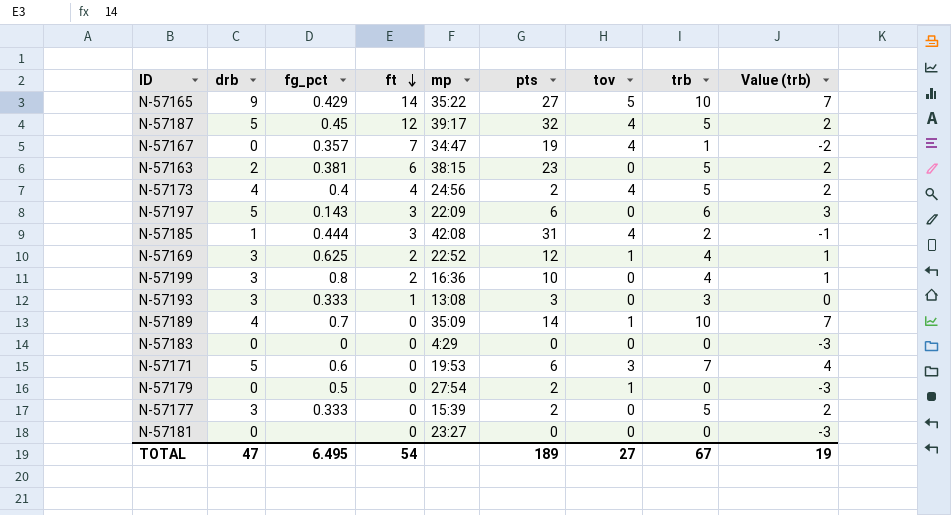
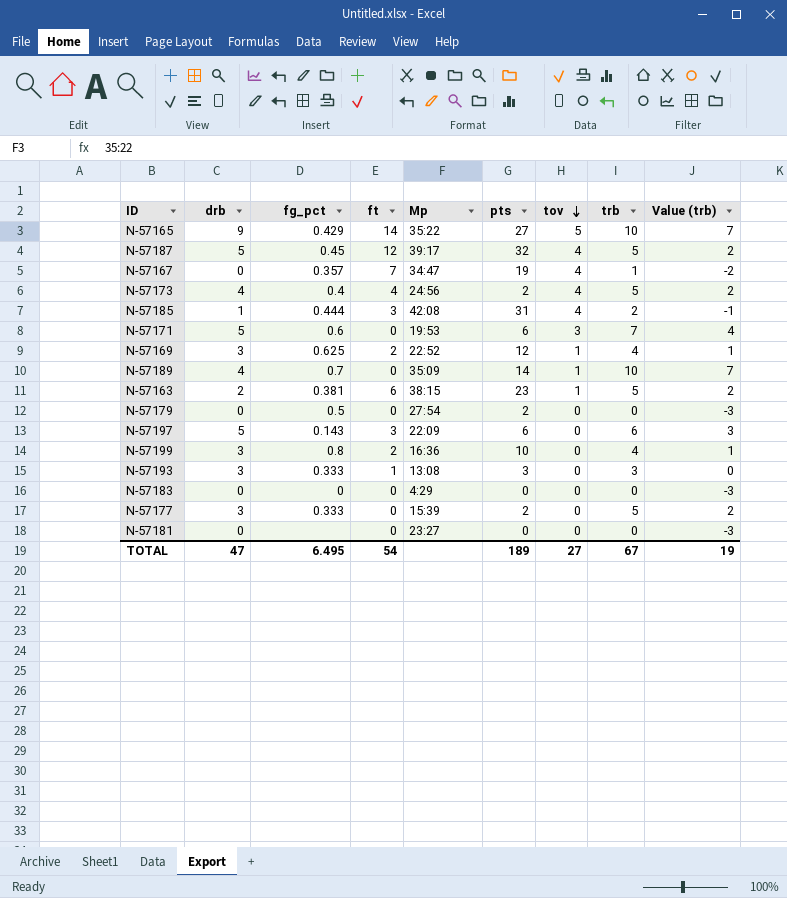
row order: ft descending -> tov descending
column name: mp -> Mp
N-57163 | tov: 0 -> 1
N-57179 | tov: 1 -> 0

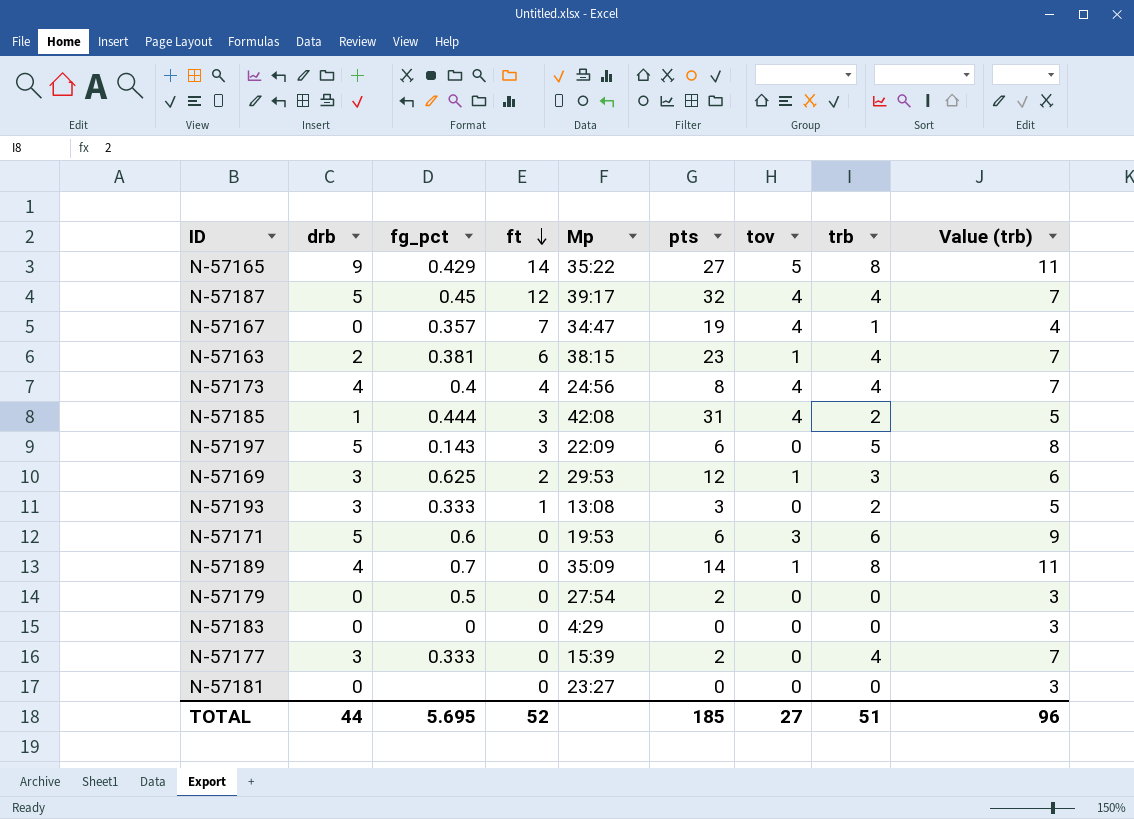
row order: tov descending -> ft descending
column Value (trb) | formula: [trb] - 3 -> [trb] + 3
row N-57199: 3 | 0.8 | 2 | 16:36 | 10 | 0 | 4 | 1 -> none
N-57165 | trb: 10 -> 8
N-57187 | trb: 5 -> 4
N-57163 | trb: 5 -> 4
N-57173 | pts: 2 -> 8
N-57173 | trb: 5 -> 4
N-57197 | trb: 6 -> 5
N-57169 | Mp: 22:52 -> 29:53
N-57169 | trb: 4 -> 3
N-57193 | trb: 3 -> 2
N-57171 | trb: 7 -> 6
N-57189 | trb: 10 -> 8
N-57177 | trb: 5 -> 4
TOTAL | drb: 47 -> 44
TOTAL | fg_pct: 6.495 -> 5.695
TOTAL | ft: 54 -> 52
TOTAL | pts: 189 -> 185
TOTAL | trb: 67 -> 51
TOTAL | Value (trb): 19 -> 96

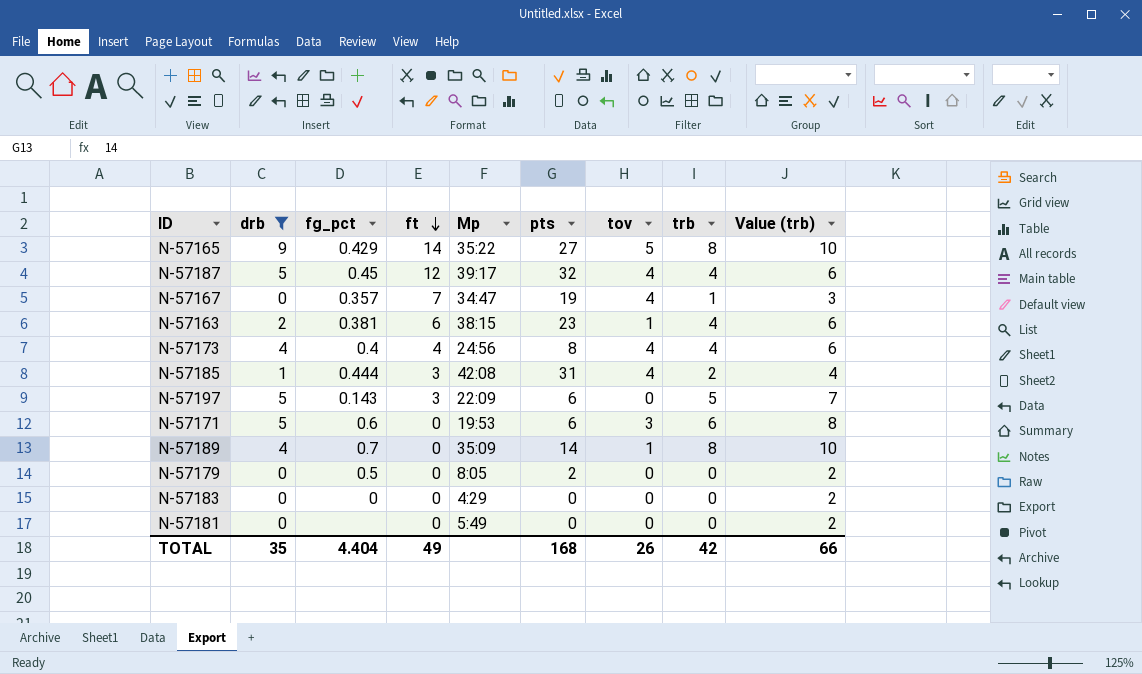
filter: none -> drb != 3
column Value (trb) | formula: [trb] + 3 -> [trb] + 2
N-57179 | Mp: 27:54 -> 8:05
N-57181 | Mp: 23:27 -> 5:49
TOTAL | drb: 44 -> 35
TOTAL | fg_pct: 5.695 -> 4.404
TOTAL | ft: 52 -> 49
TOTAL | pts: 185 -> 168
TOTAL | tov: 27 -> 26
TOTAL | trb: 51 -> 42
TOTAL | Value (trb): 96 -> 66

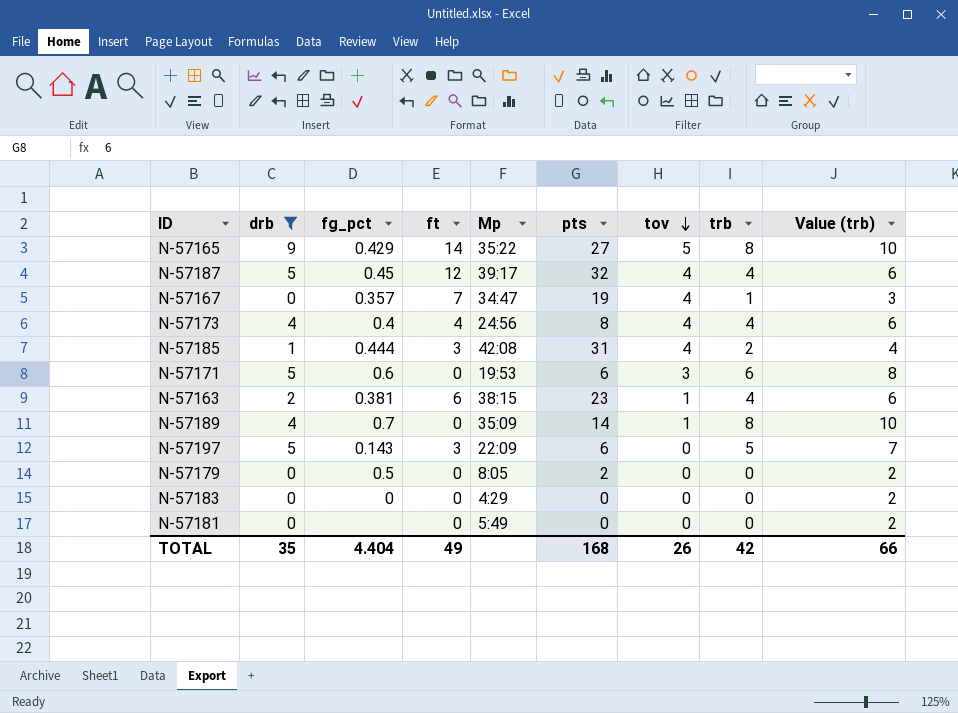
row order: ft descending -> tov descending

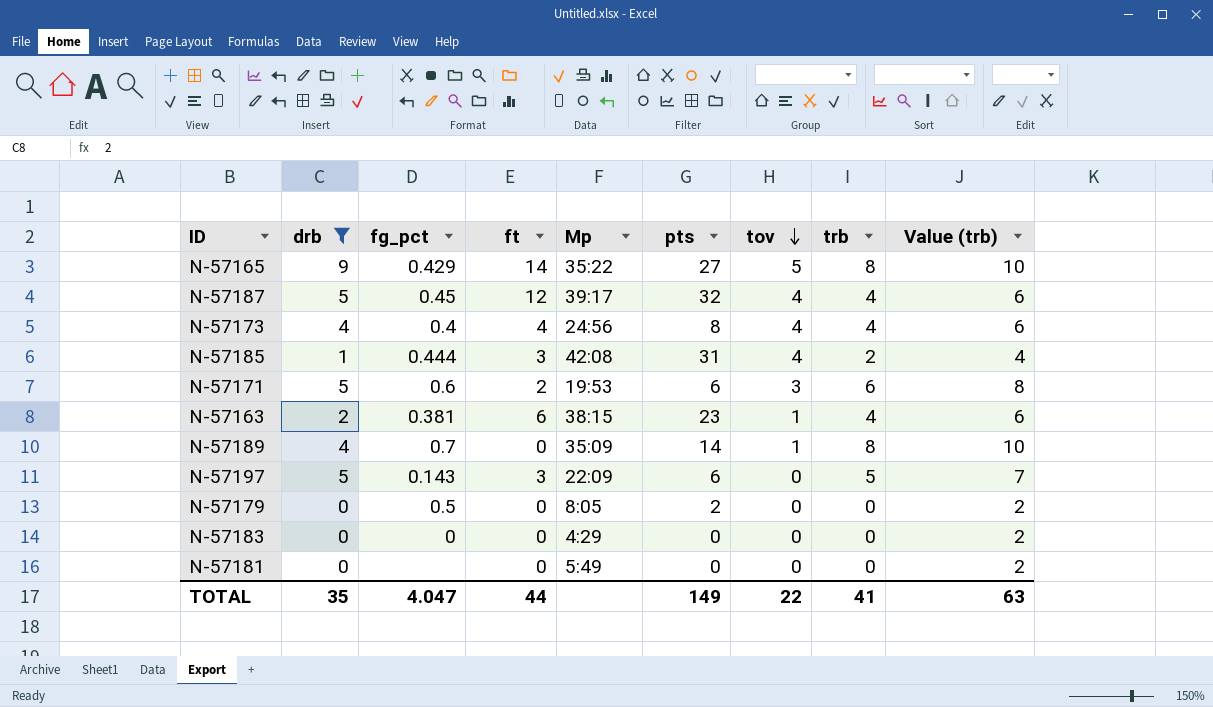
row N-57167: 0 | 0.357 | 7 | 34:47 | 19 | 4 | 1 | 3 -> none
N-57171 | ft: 0 -> 2
TOTAL | fg_pct: 4.404 -> 4.047
TOTAL | ft: 49 -> 44
TOTAL | pts: 168 -> 149
TOTAL | tov: 26 -> 22
TOTAL | trb: 42 -> 41
TOTAL | Value (trb): 66 -> 63

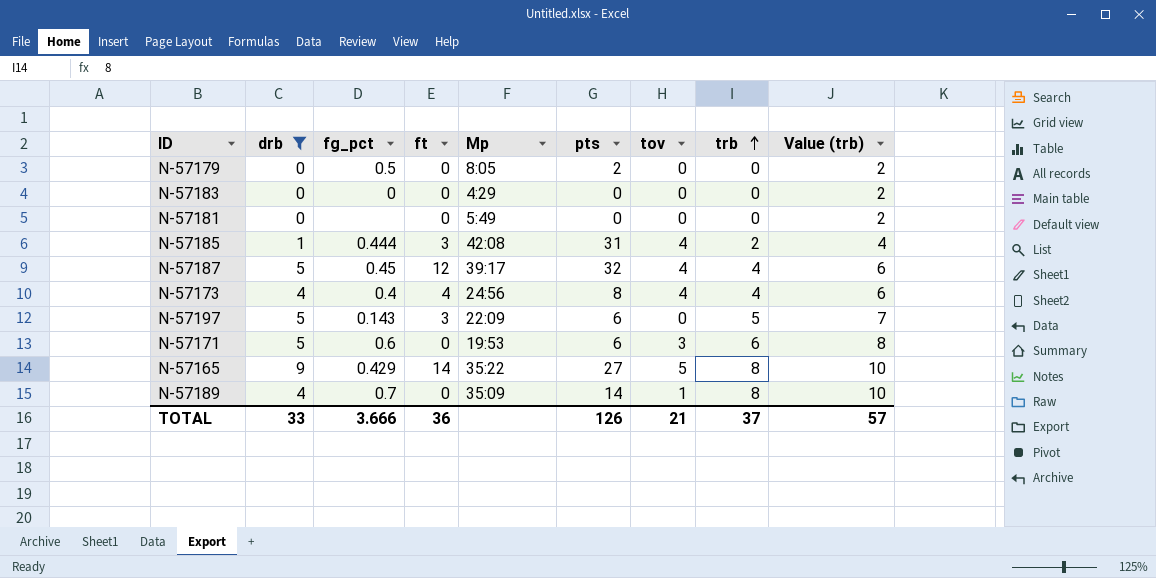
row order: tov descending -> trb ascending
row N-57163: 2 | 0.381 | 6 | 38:15 | 23 | 1 | 4 | 6 -> none
N-57171 | ft: 2 -> 0
TOTAL | drb: 35 -> 33
TOTAL | fg_pct: 4.047 -> 3.666
TOTAL | ft: 44 -> 36
TOTAL | pts: 149 -> 126
TOTAL | tov: 22 -> 21
TOTAL | trb: 41 -> 37
TOTAL | Value (trb): 63 -> 57

